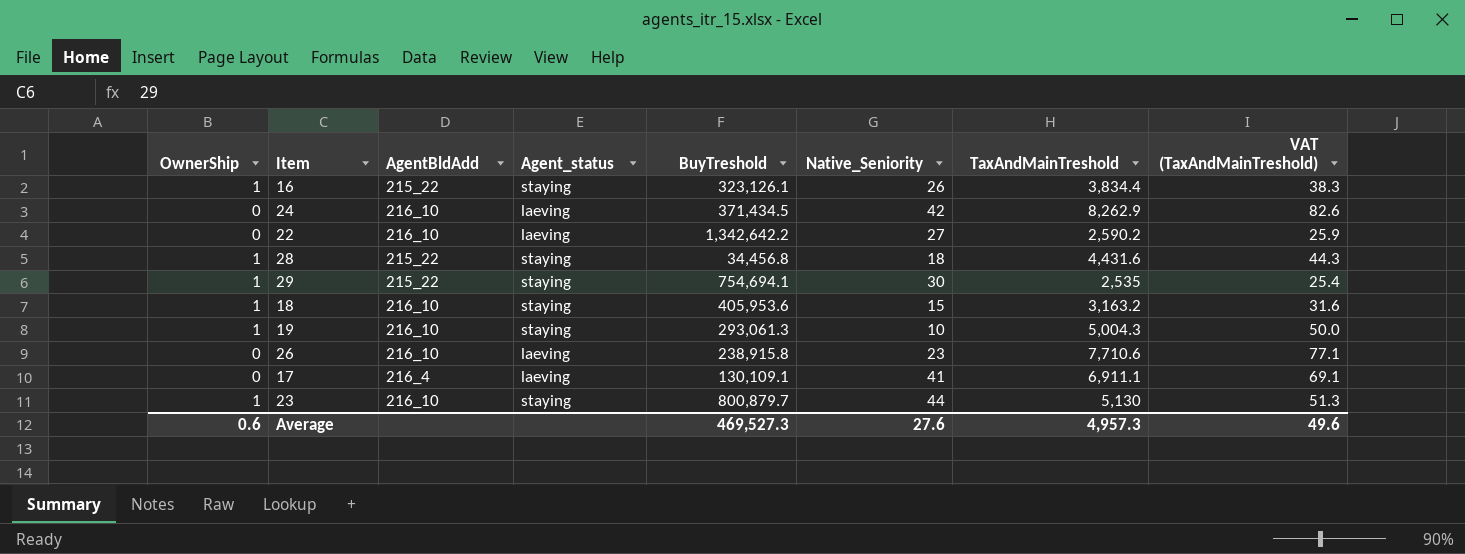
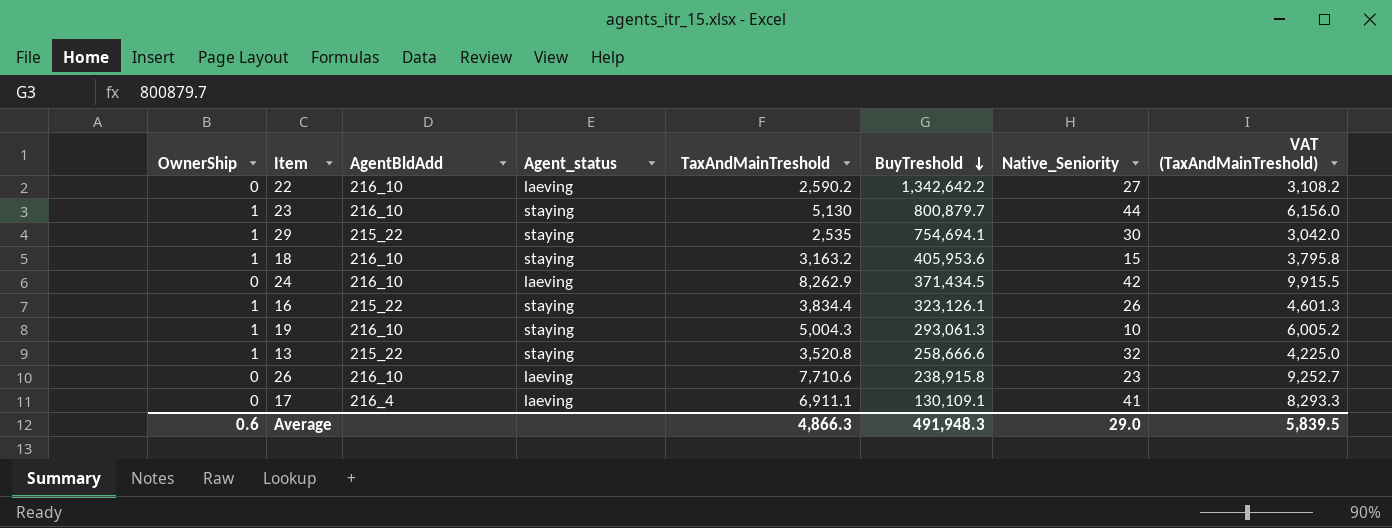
row order: none -> BuyTreshold descending
column TaxAndMainTreshold | position: 7 -> 5
column VAT (TaxAndMainTreshold) | formula: [TaxAndMainTreshold] * 0.01 -> [TaxAndMainTreshold] * 1.2
row 28: 1 | 215_22 | staying | 34,456.8 | 18 | 4,431.6 | 44.3 -> none
row 13: none -> 1 | 215_22 | staying | 3,520.8 | 258,666.6 | 32 | 4,225.0
Average | TaxAndMainTreshold: 4,957.3 -> 4,866.3
Average | BuyTreshold: 469,527.3 -> 491,948.3
Average | Native_Seniority: 27.6 -> 29.0
Average | VAT (TaxAndMainTreshold): 49.6 -> 5,839.5

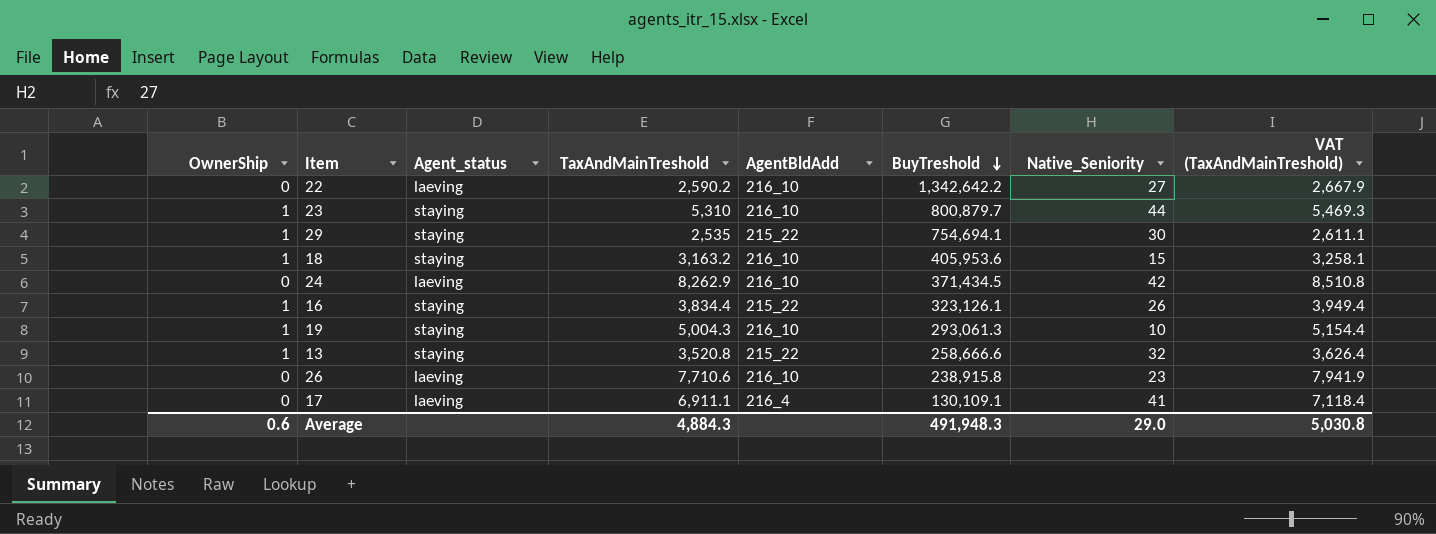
column AgentBldAdd | position: 3 -> 5
column VAT (TaxAndMainTreshold) | formula: [TaxAndMainTreshold] * 1.2 -> [TaxAndMainTreshold] * 1.03
23 | TaxAndMainTreshold: 5,130 -> 5,310
Average | TaxAndMainTreshold: 4,866.3 -> 4,884.3
Average | VAT (TaxAndMainTreshold): 5,839.5 -> 5,030.8

